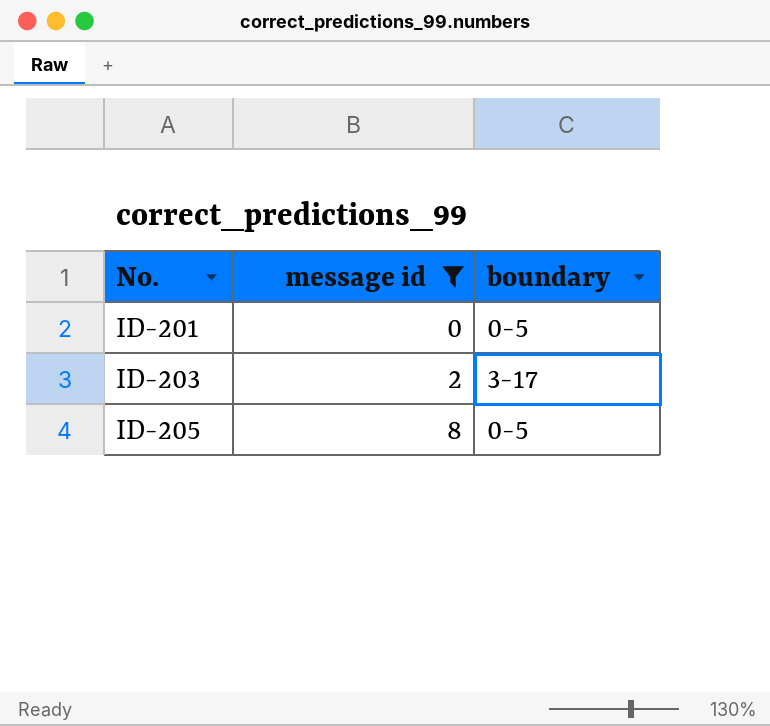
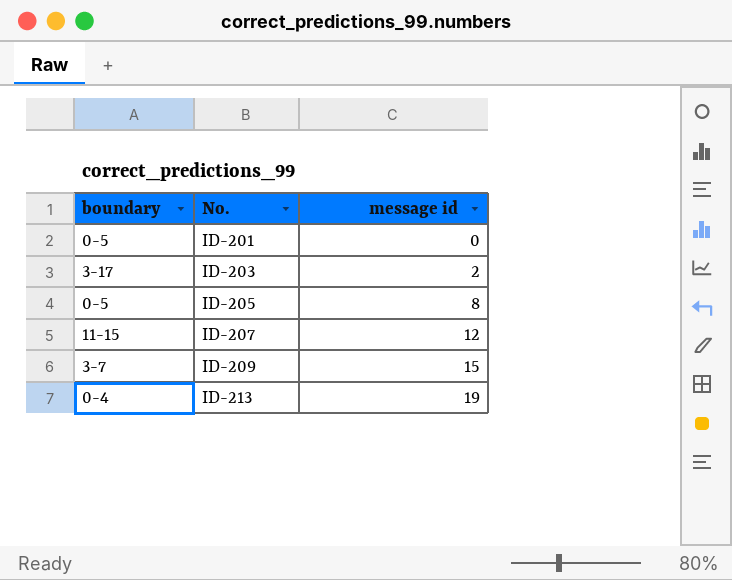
filter: message id <= 8 -> none
column boundary | position: 3 -> 1

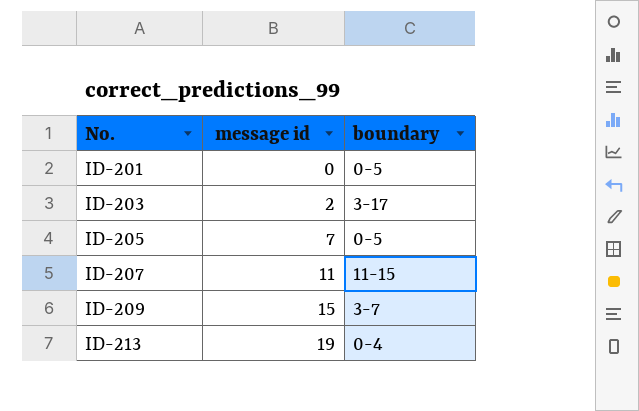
column boundary | position: 1 -> 3
ID-205 | message id: 8 -> 7
ID-207 | message id: 12 -> 11

